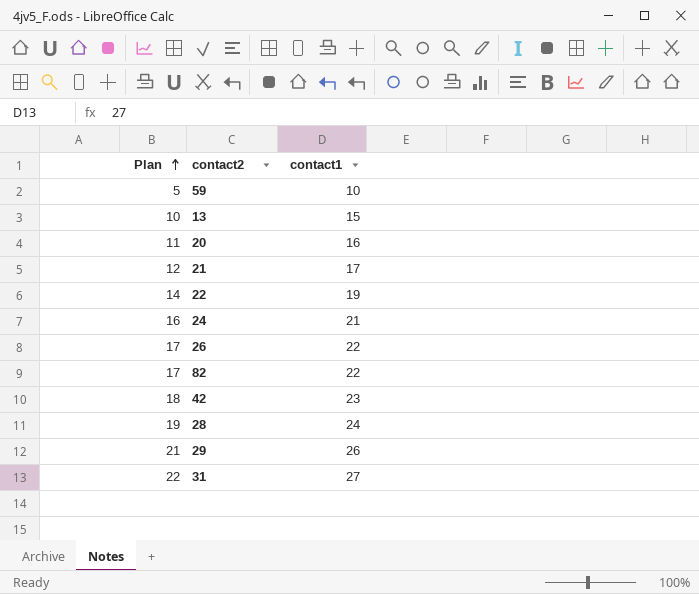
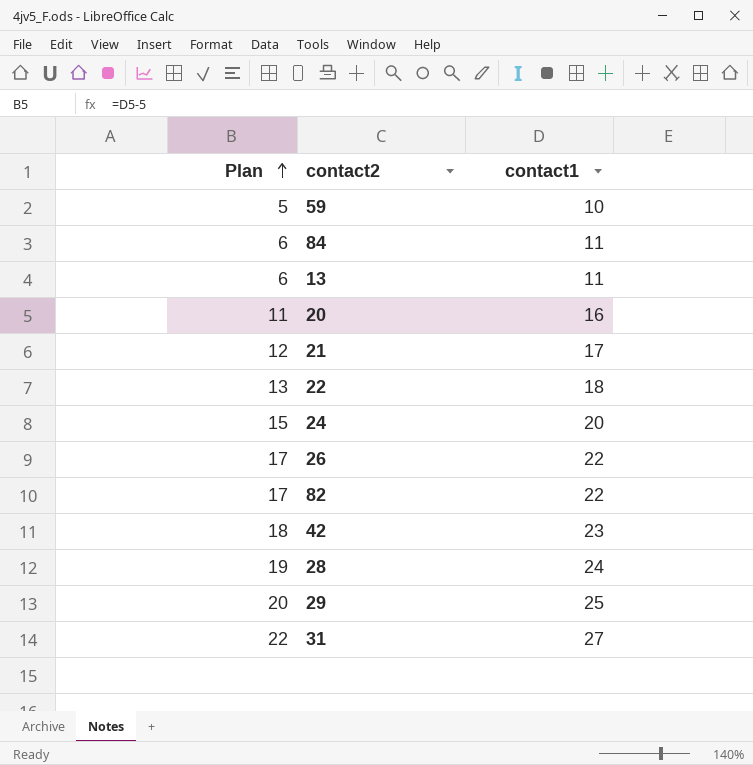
row 84: none -> 6 | 11
13 | Plan: 10 -> 6
13 | contact1: 15 -> 11
22 | Plan: 14 -> 13
22 | contact1: 19 -> 18
24 | Plan: 16 -> 15
24 | contact1: 21 -> 20
29 | Plan: 21 -> 20
29 | contact1: 26 -> 25

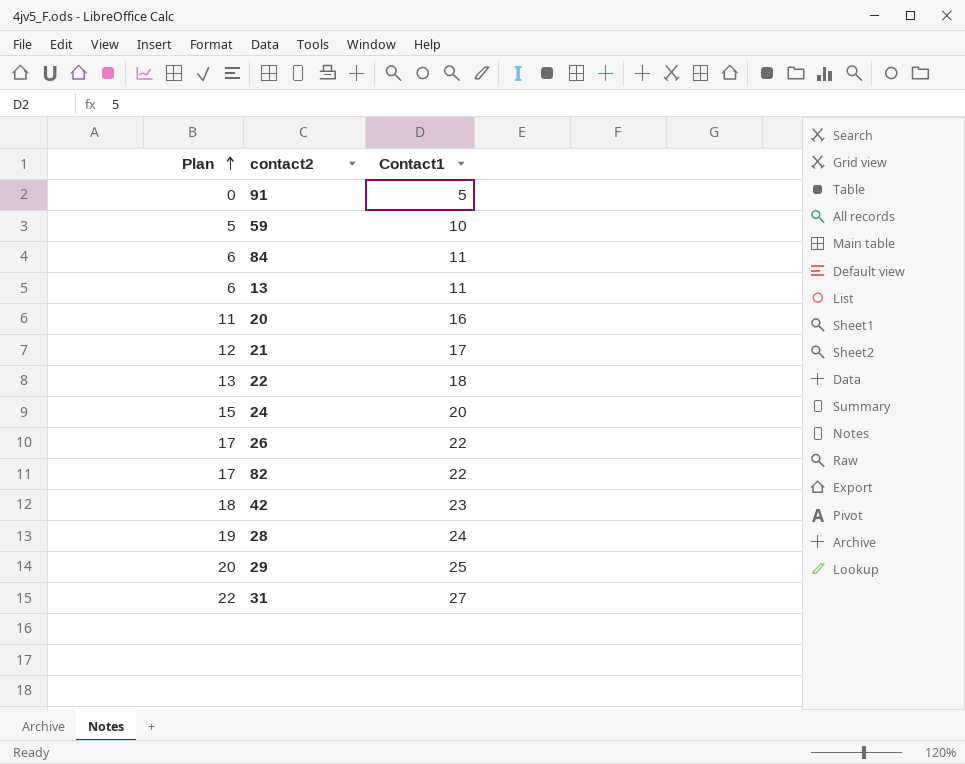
column name: contact1 -> Contact1
row 91: none -> 0 | 5

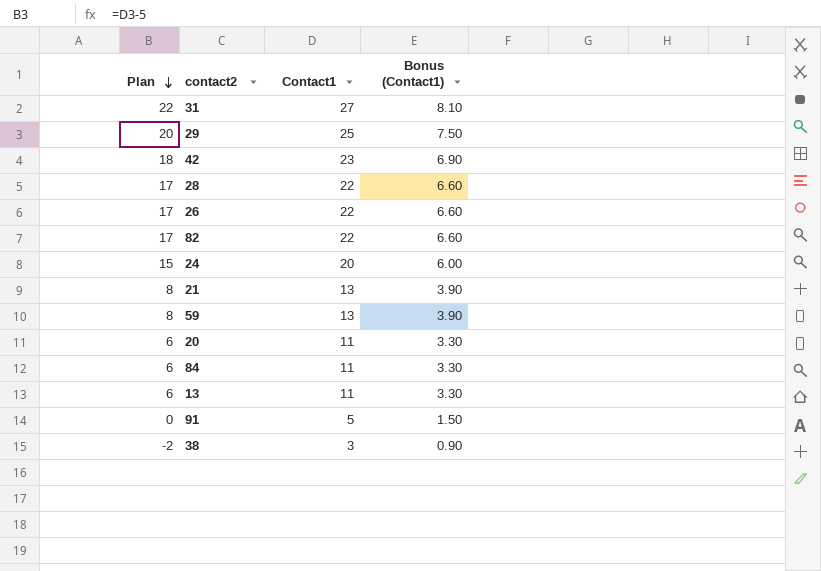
row order: Plan ascending -> Plan descending
column Bonus (Contact1) | formula: none -> [Contact1] * 0.3
row 22: 13 | 18 -> none
28 | Plan: 19 -> 17
28 | Contact1: 24 -> 22
21 | Plan: 12 -> 8
21 | Contact1: 17 -> 13
59 | Plan: 5 -> 8
59 | Contact1: 10 -> 13
20 | Plan: 11 -> 6
20 | Contact1: 16 -> 11
row 38: none -> -2 | 3 | 0.90

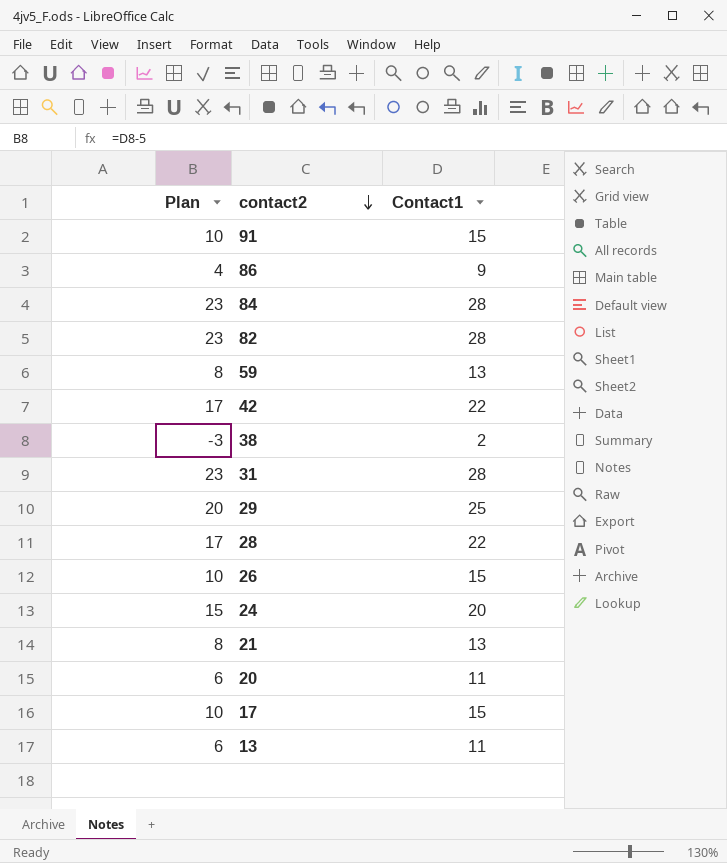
row order: Plan descending -> contact2 descending
column Bonus (Contact1) | formula: [Contact1] * 0.3 -> none
91 | Plan: 0 -> 10
91 | Contact1: 5 -> 15
row 86: none -> 4 | 9
84 | Plan: 6 -> 23
84 | Contact1: 11 -> 28
82 | Plan: 17 -> 23
82 | Contact1: 22 -> 28
42 | Plan: 18 -> 17
42 | Contact1: 23 -> 22
38 | Plan: -2 -> -3
38 | Contact1: 3 -> 2
31 | Plan: 22 -> 23
31 | Contact1: 27 -> 28
26 | Plan: 17 -> 10
26 | Contact1: 22 -> 15
row 17: none -> 10 | 15

